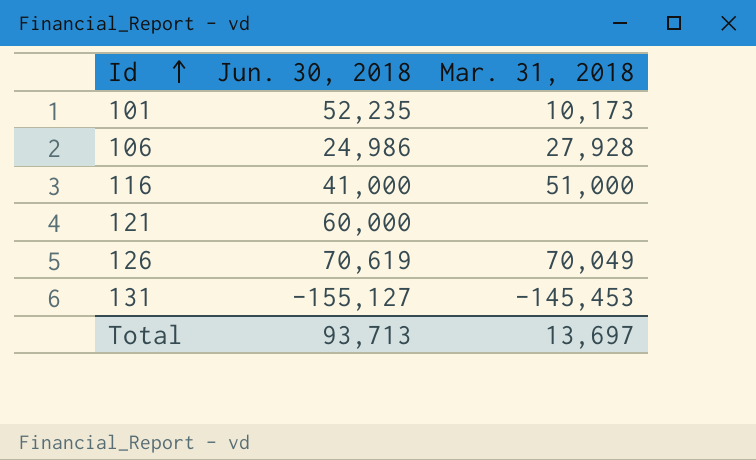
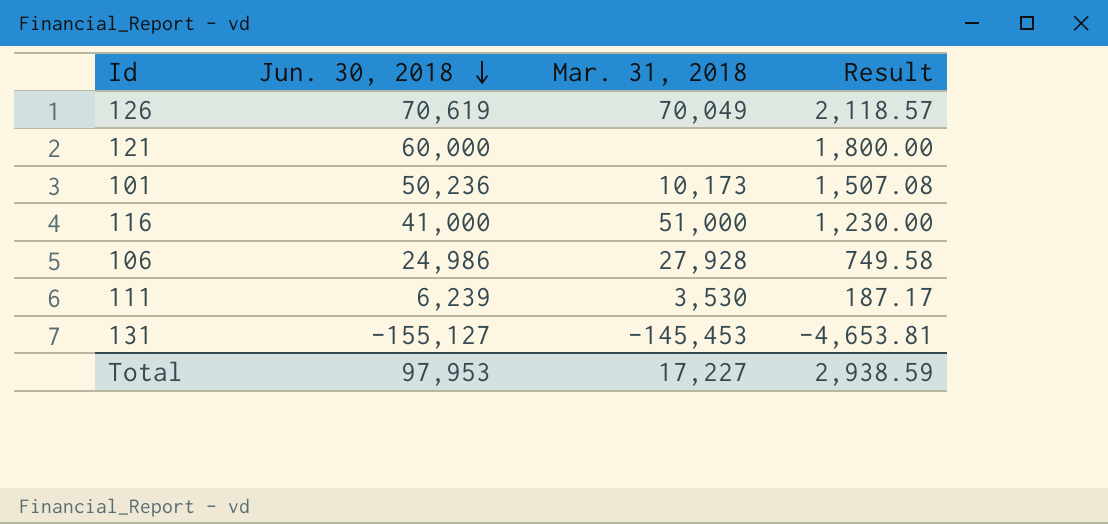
row order: Id ascending -> Jun. 30, 2018 descending
column Result | formula: none -> [Jun. 30, 2018] * 0.03
101 | Jun. 30, 2018: 52,235 -> 50,236
row 111: none -> 6,239 | 3,530 | 187.17
Total | Jun. 30, 2018: 93,713 -> 97,953
Total | Mar. 31, 2018: 13,697 -> 17,227

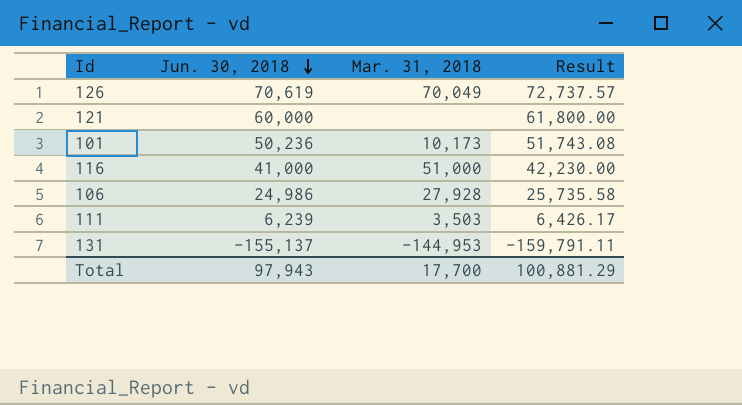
column Result | formula: [Jun. 30, 2018] * 0.03 -> [Jun. 30, 2018] * 1.03
111 | Mar. 31, 2018: 3,530 -> 3,503
131 | Jun. 30, 2018: -155,127 -> -155,137
131 | Mar. 31, 2018: -145,453 -> -144,953
Total | Jun. 30, 2018: 97,953 -> 97,943
Total | Mar. 31, 2018: 17,227 -> 17,700
Total | Result: 2,938.59 -> 100,881.29

